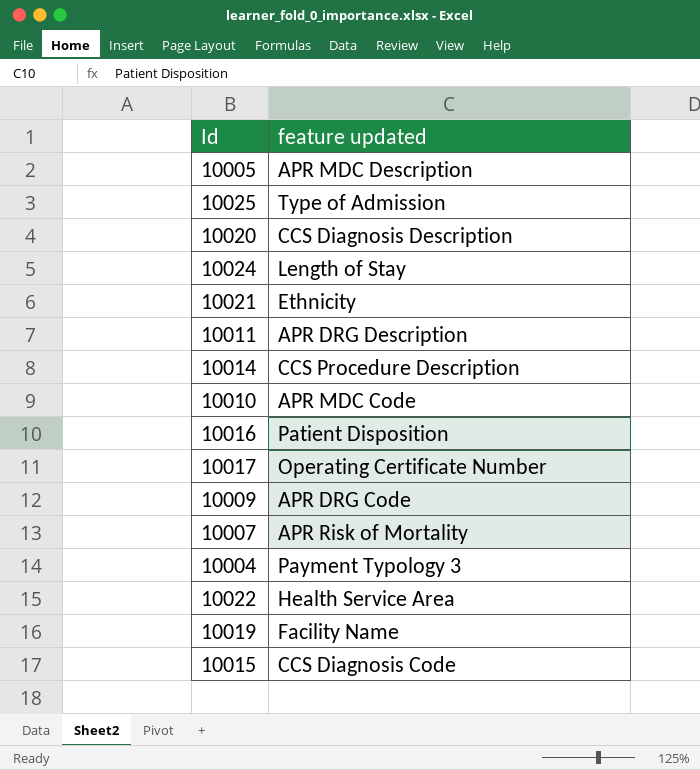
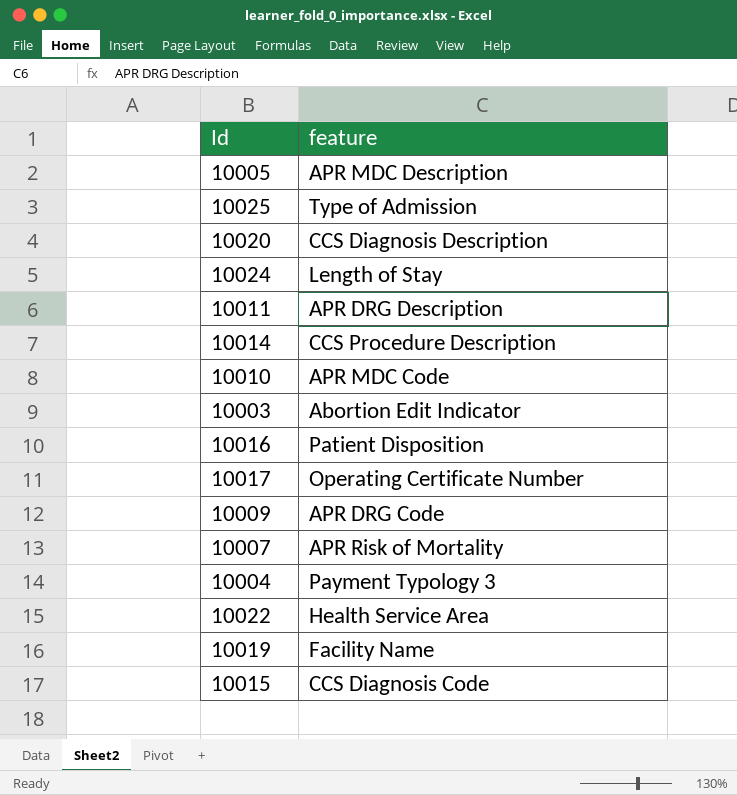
column name: feature updated -> feature
row 10021: Ethnicity -> none
row 10003: none -> Abortion Edit Indicator

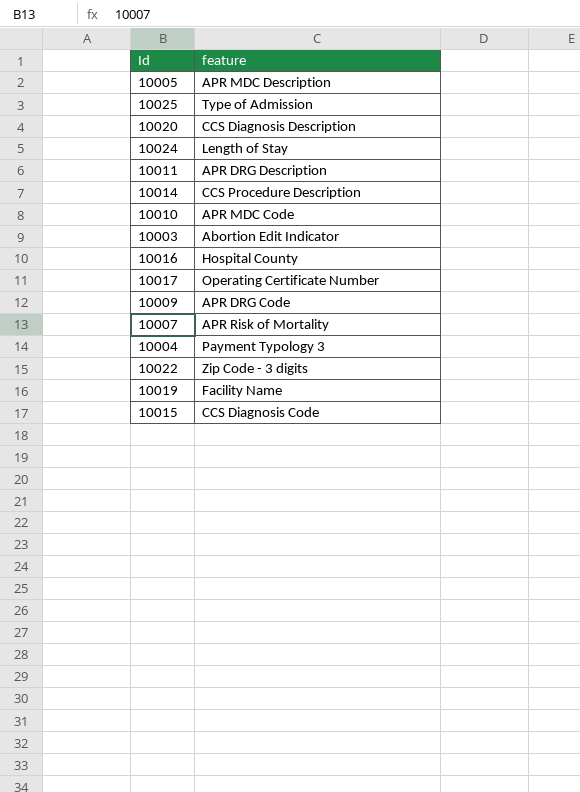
10016 | feature: Patient Disposition -> Hospital County
10022 | feature: Health Service Area -> Zip Code - 3 digits

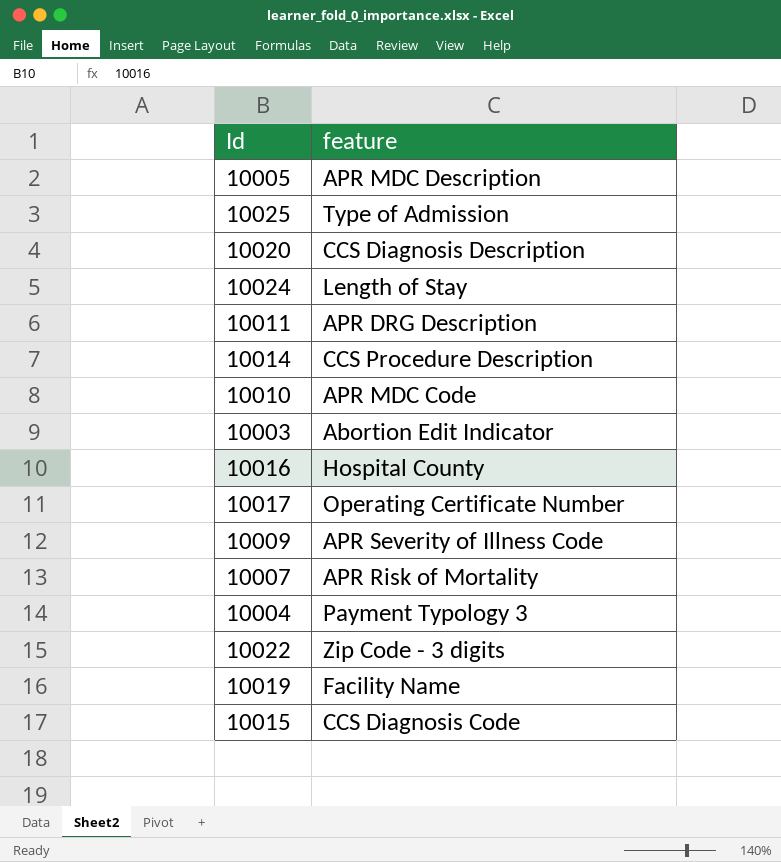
10009 | feature: APR DRG Code -> APR Severity of Illness Code

